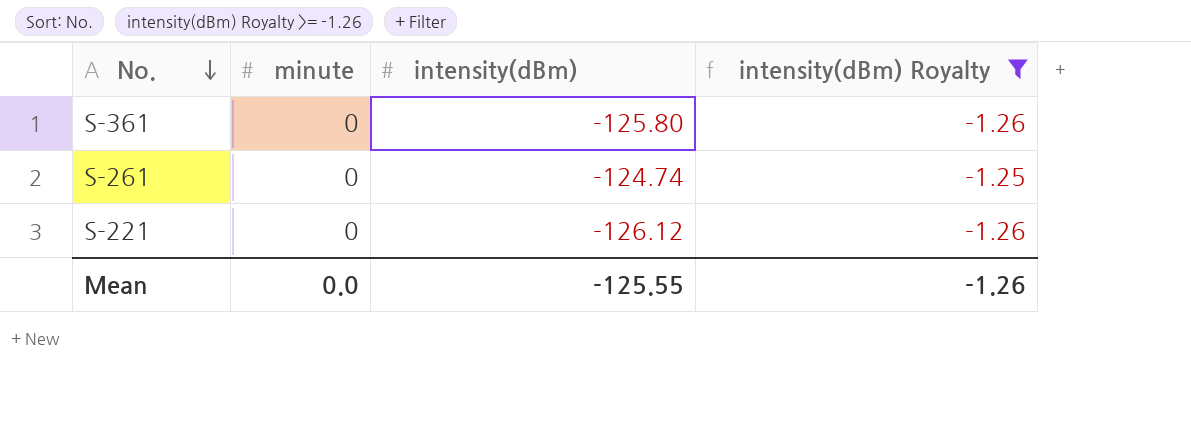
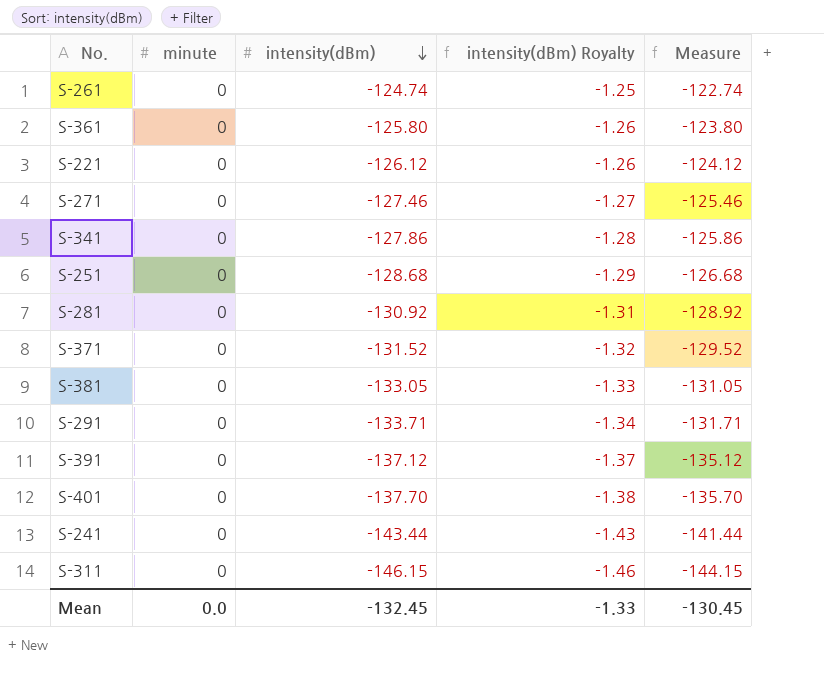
filter: intensity(dBm) Royalty >= -1.26 -> none
row order: No. descending -> intensity(dBm) descending
column Measure | formula: none -> [intensity(dBm)] + 2
Mean | intensity(dBm): -125.55 -> -132.45
Mean | intensity(dBm) Royalty: -1.26 -> -1.33

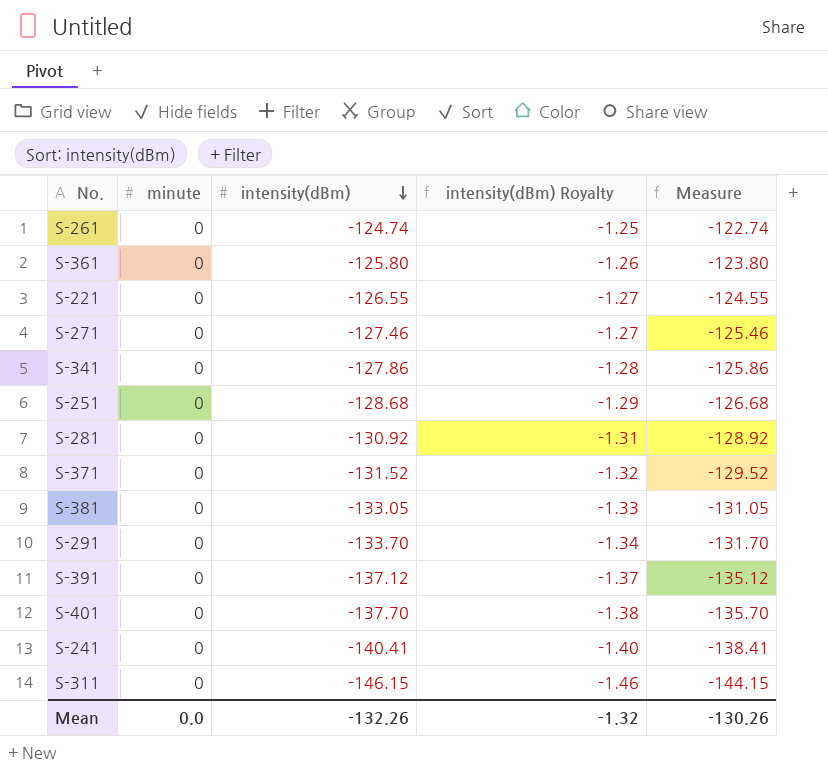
S-221 | intensity(dBm): -126.12 -> -126.55
S-221 | intensity(dBm) Royalty: -1.26 -> -1.27
S-221 | Measure: -124.12 -> -124.55
S-291 | intensity(dBm): -133.71 -> -133.70
S-291 | Measure: -131.71 -> -131.70
S-241 | intensity(dBm): -143.44 -> -140.41
S-241 | intensity(dBm) Royalty: -1.43 -> -1.40
S-241 | Measure: -141.44 -> -138.41
Mean | intensity(dBm): -132.45 -> -132.26
Mean | intensity(dBm) Royalty: -1.33 -> -1.32
Mean | Measure: -130.45 -> -130.26

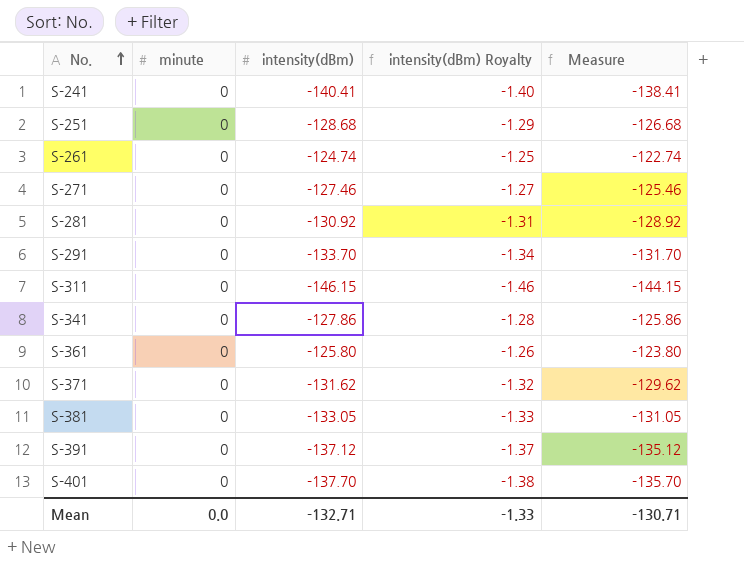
row order: intensity(dBm) descending -> No. ascending
row S-221: 0 | -126.55 | -1.27 | -124.55 -> none
S-371 | intensity(dBm): -131.52 -> -131.62
S-371 | Measure: -129.52 -> -129.62
Mean | intensity(dBm): -132.26 -> -132.71
Mean | intensity(dBm) Royalty: -1.32 -> -1.33
Mean | Measure: -130.26 -> -130.71

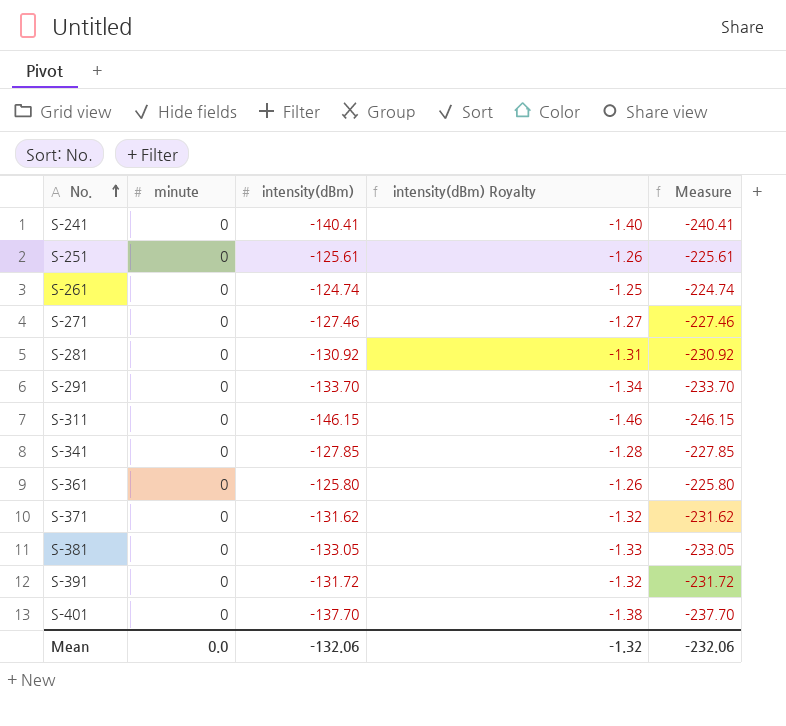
column Measure | formula: [intensity(dBm)] + 2 -> [intensity(dBm)] - 100
S-251 | intensity(dBm): -128.68 -> -125.61
S-251 | intensity(dBm) Royalty: -1.29 -> -1.26
S-341 | intensity(dBm): -127.86 -> -127.85
S-391 | intensity(dBm): -137.12 -> -131.72
S-391 | intensity(dBm) Royalty: -1.37 -> -1.32
Mean | intensity(dBm): -132.71 -> -132.06
Mean | intensity(dBm) Royalty: -1.33 -> -1.32
Mean | Measure: -130.71 -> -232.06

